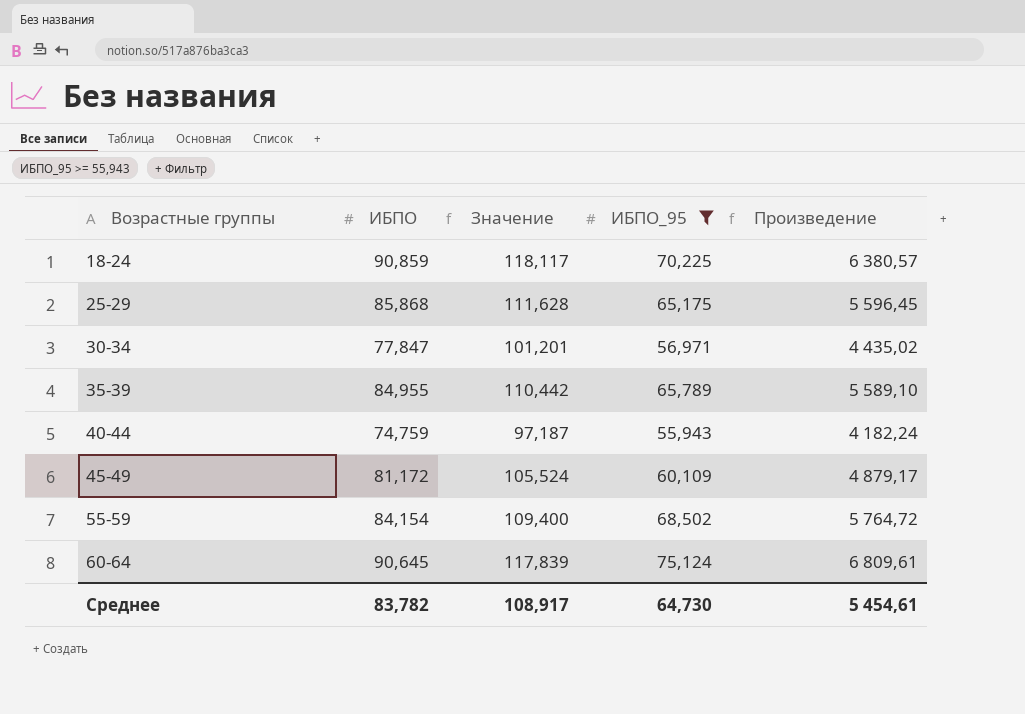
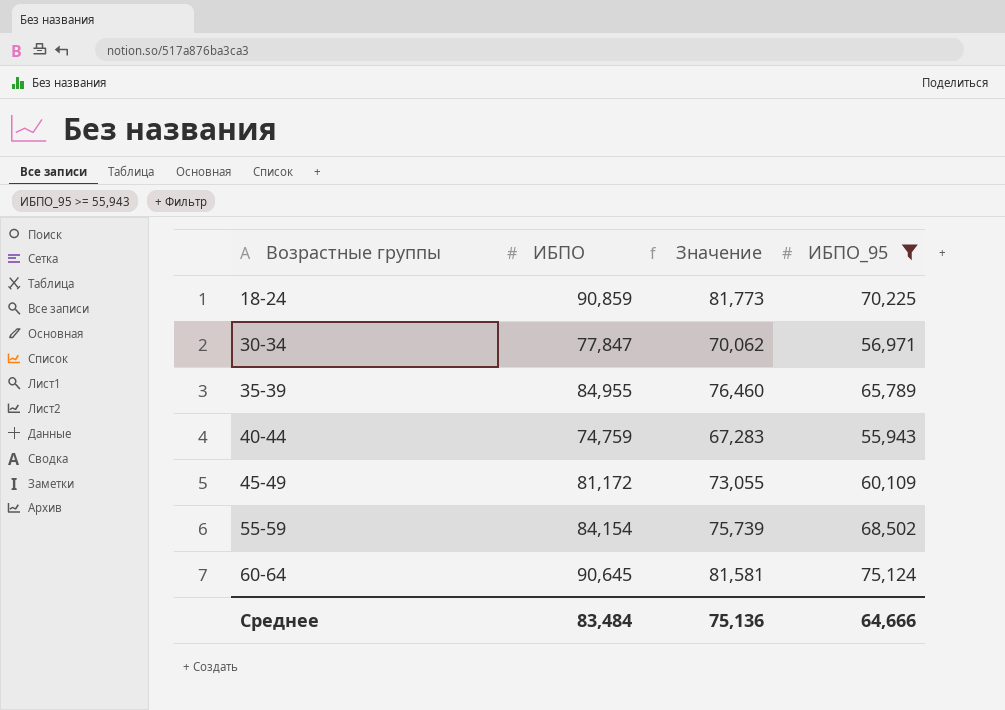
column Произведение | formula: [ИБПО] * [ИБПО_95] -> none
column Значение | formula: [ИБПО] * 1,3 -> [ИБПО] * 0,9
row 25-29: 85,868 | 111,628 | 65,175 | 5 596,45 -> none
Среднее | ИБПО: 83,782 -> 83,484
Среднее | Значение: 108,917 -> 75,136
Среднее | ИБПО_95: 64,730 -> 64,666

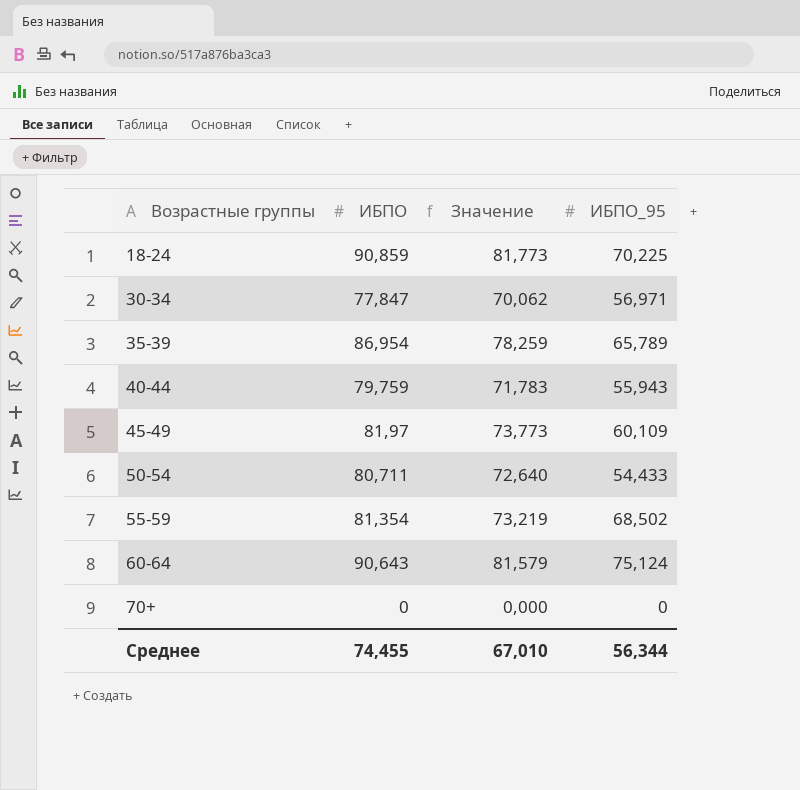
filter: ИБПО_95 >= 55,943 -> none
35-39 | ИБПО: 84,955 -> 86,954
35-39 | Значение: 76,460 -> 78,259
40-44 | ИБПО: 74,759 -> 79,759
40-44 | Значение: 67,283 -> 71,783
45-49 | ИБПО: 81,172 -> 81,97
45-49 | Значение: 73,055 -> 73,773
55-59 | ИБПО: 84,154 -> 81,354
55-59 | Значение: 75,739 -> 73,219
60-64 | ИБПО: 90,645 -> 90,643
60-64 | Значение: 81,581 -> 81,579
Среднее | ИБПО: 83,484 -> 74,455
Среднее | Значение: 75,136 -> 67,010
Среднее | ИБПО_95: 64,666 -> 56,344

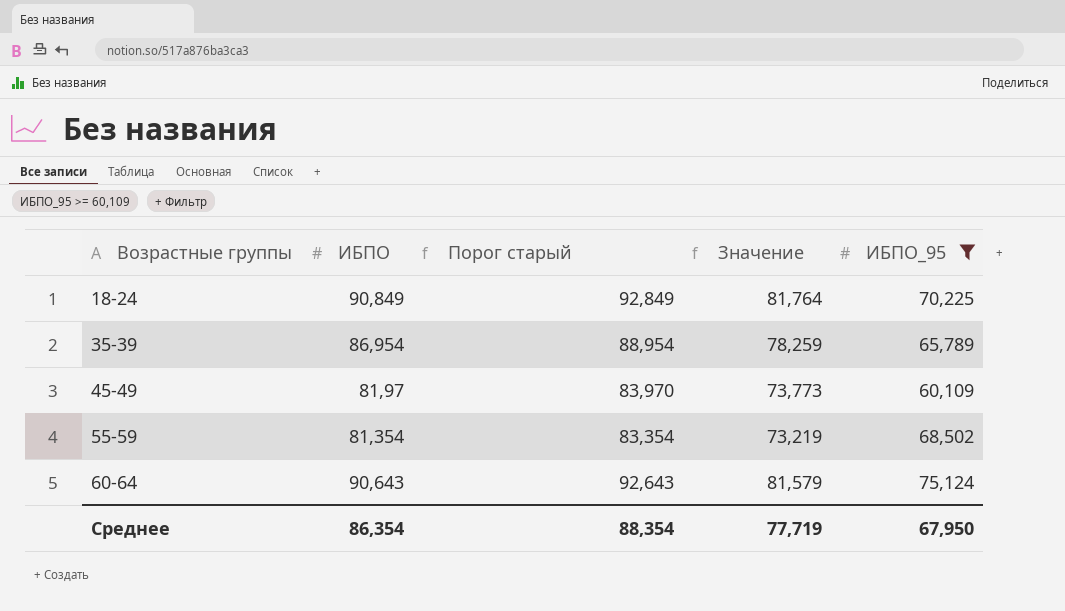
filter: none -> ИБПО_95 >= 60,109
column Порог старый | formula: none -> [ИБПО] + 2
18-24 | ИБПО: 90,859 -> 90,849
18-24 | Значение: 81,773 -> 81,764
Среднее | ИБПО: 74,455 -> 86,354
Среднее | Значение: 67,010 -> 77,719
Среднее | ИБПО_95: 56,344 -> 67,950

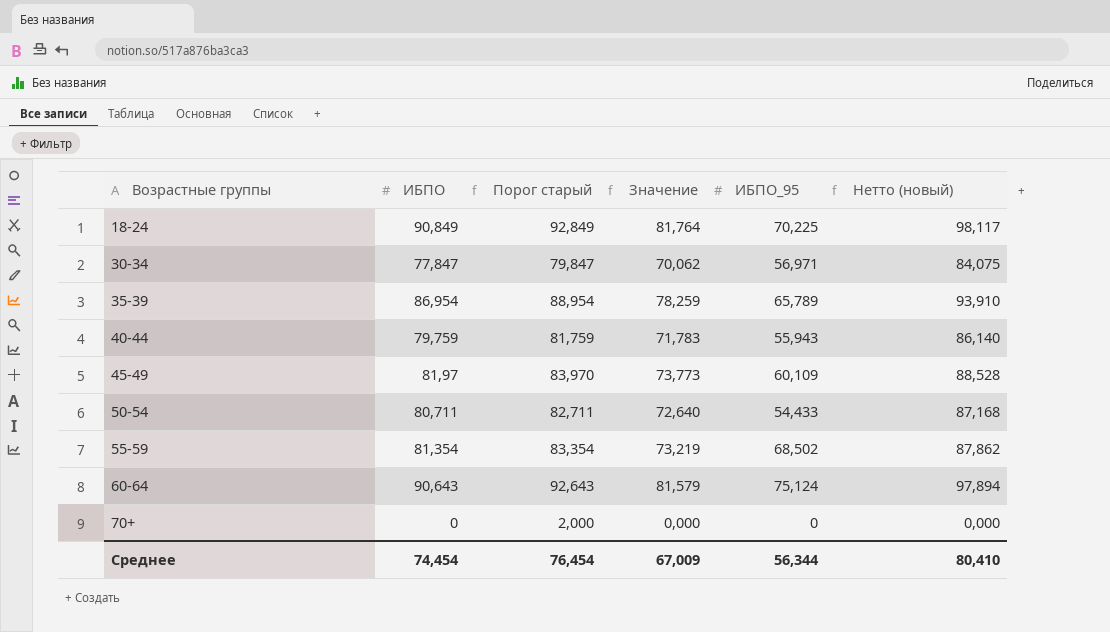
filter: ИБПО_95 >= 60,109 -> none
column Нетто (новый) | formula: none -> [ИБПО] * 1,08
Среднее | ИБПО: 86,354 -> 74,454
Среднее | Порог старый: 88,354 -> 76,454
Среднее | Значение: 77,719 -> 67,009
Среднее | ИБПО_95: 67,950 -> 56,344

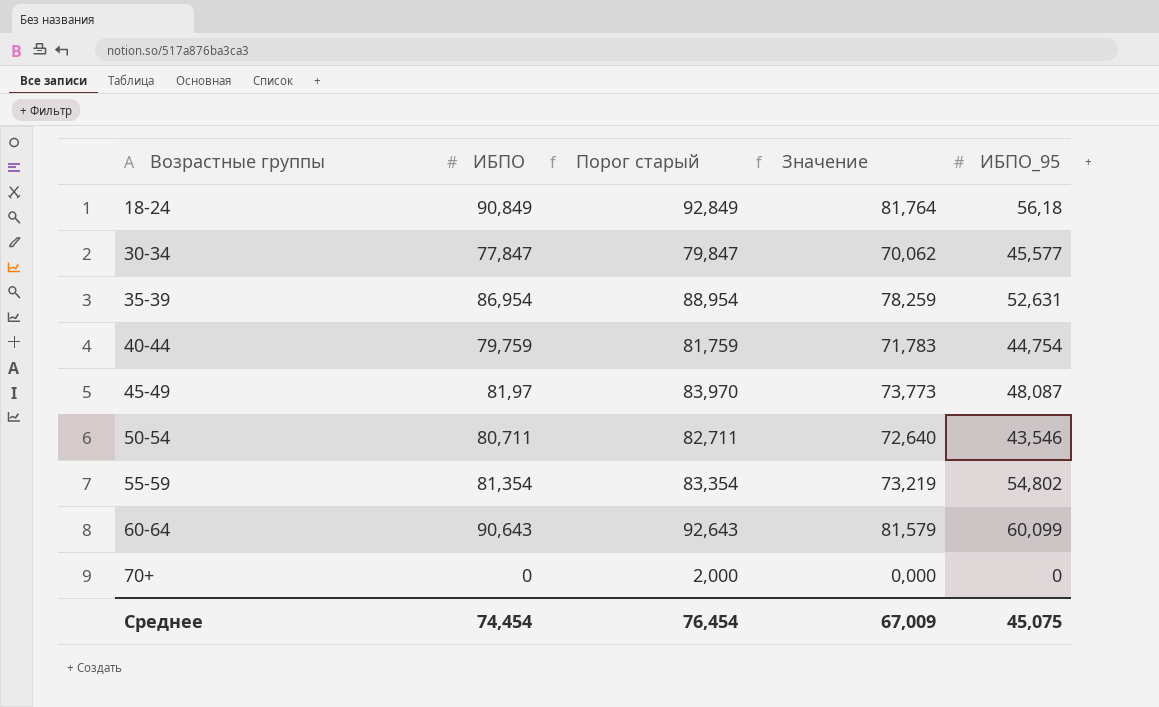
column Нетто (новый) | formula: [ИБПО] * 1,08 -> none
18-24 | ИБПО_95: 70,225 -> 56,18
30-34 | ИБПО_95: 56,971 -> 45,577
35-39 | ИБПО_95: 65,789 -> 52,631
40-44 | ИБПО_95: 55,943 -> 44,754
45-49 | ИБПО_95: 60,109 -> 48,087
50-54 | ИБПО_95: 54,433 -> 43,546
55-59 | ИБПО_95: 68,502 -> 54,802
60-64 | ИБПО_95: 75,124 -> 60,099
Среднее | ИБПО_95: 56,344 -> 45,075

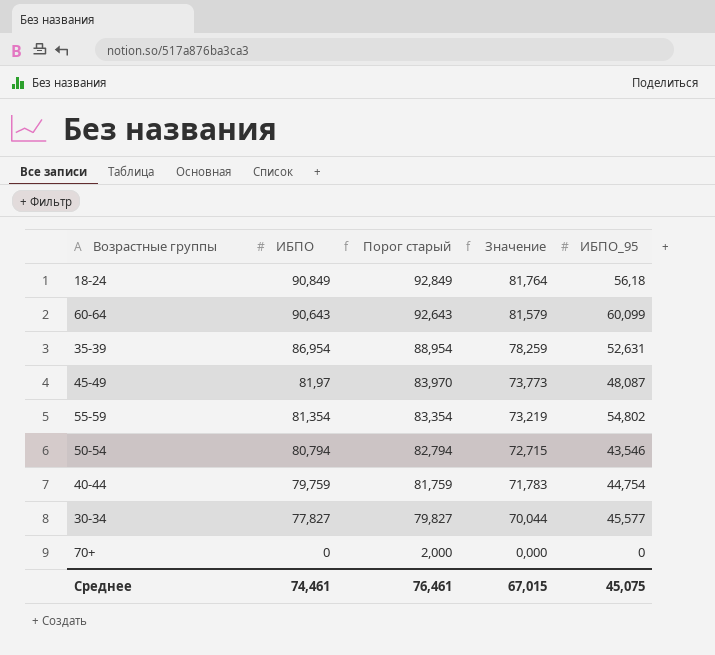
row order: Возрастные группы ascending -> ИБПО descending
50-54 | ИБПО: 80,711 -> 80,794
50-54 | Порог старый: 82,711 -> 82,794
50-54 | Значение: 72,640 -> 72,715
30-34 | ИБПО: 77,847 -> 77,827
30-34 | Порог старый: 79,847 -> 79,827
30-34 | Значение: 70,062 -> 70,044
Среднее | ИБПО: 74,454 -> 74,461
Среднее | Порог старый: 76,454 -> 76,461
Среднее | Значение: 67,009 -> 67,015

